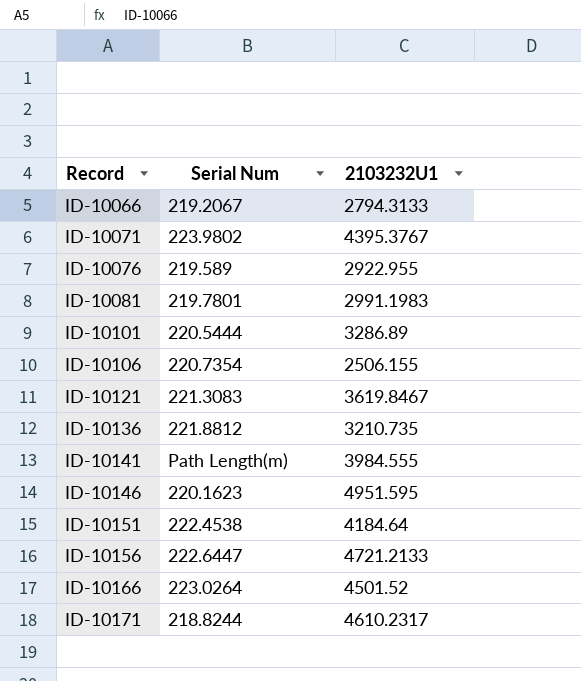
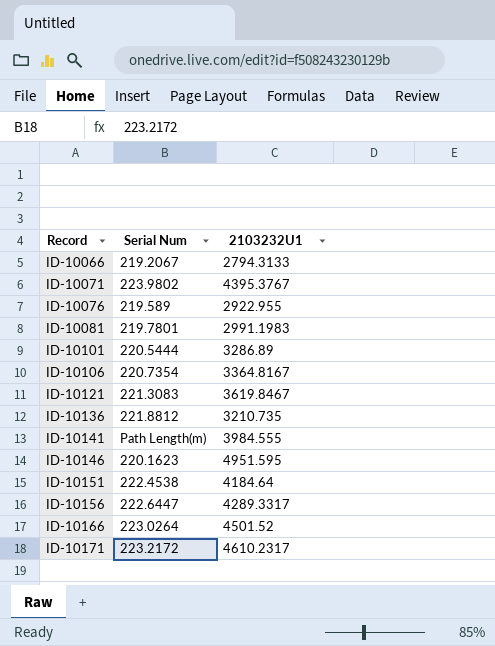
ID-10106 | 2103232U1: 2506.155 -> 3364.8167
ID-10156 | 2103232U1: 4721.2133 -> 4289.3317
ID-10171 | Serial Num: 218.8244 -> 223.2172

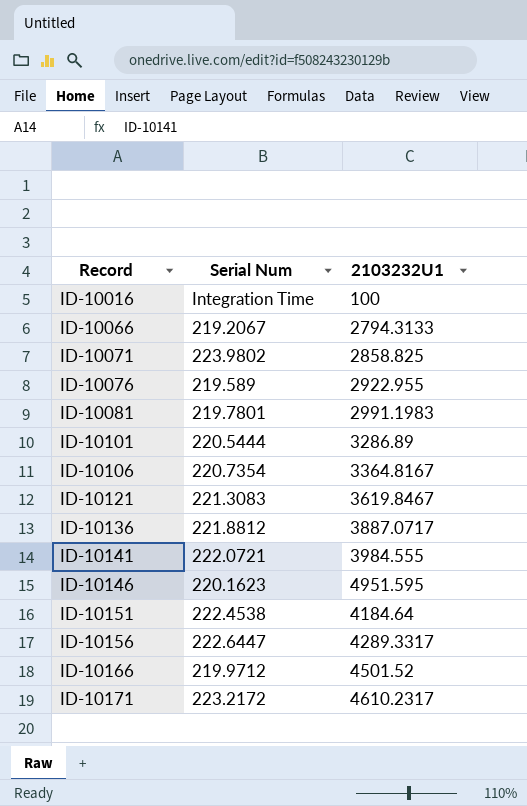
row ID-10016: none -> Integration Time | 100
ID-10071 | 2103232U1: 4395.3767 -> 2858.825
ID-10136 | 2103232U1: 3210.735 -> 3887.0717
ID-10141 | Serial Num: Path Length(m) -> 222.0721
ID-10166 | Serial Num: 223.0264 -> 219.9712

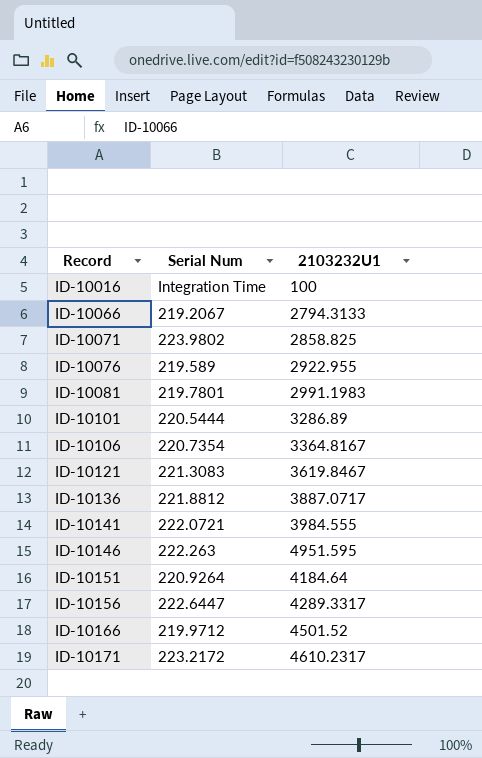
ID-10146 | Serial Num: 220.1623 -> 222.263
ID-10151 | Serial Num: 222.4538 -> 220.9264

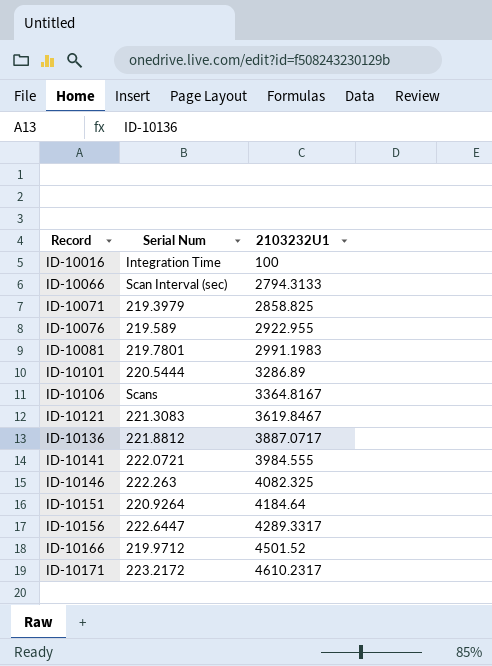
ID-10066 | Serial Num: 219.2067 -> Scan Interval (sec)
ID-10071 | Serial Num: 223.9802 -> 219.3979
ID-10106 | Serial Num: 220.7354 -> Scans
ID-10146 | 2103232U1: 4951.595 -> 4082.325

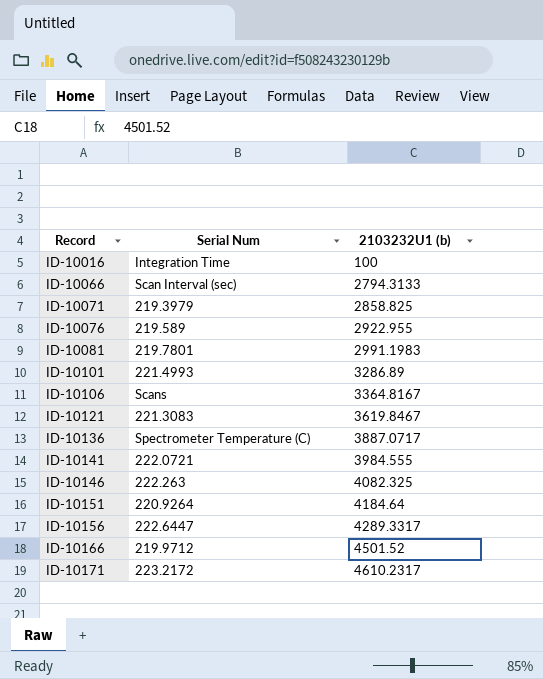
column name: 2103232U1 -> 2103232U1 (b)
ID-10101 | Serial Num: 220.5444 -> 221.4993
ID-10136 | Serial Num: 221.8812 -> Spectrometer Temperature (C)

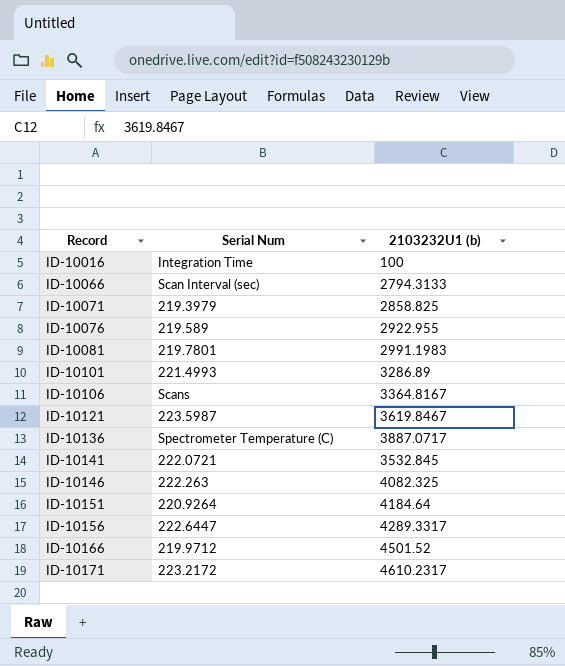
ID-10121 | Serial Num: 221.3083 -> 223.5987
ID-10141 | 2103232U1 (b): 3984.555 -> 3532.845

